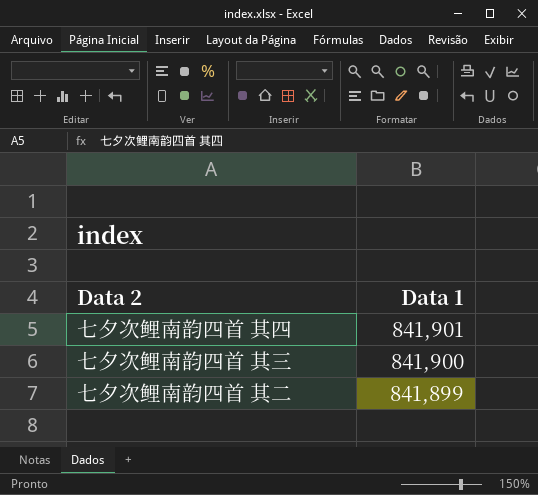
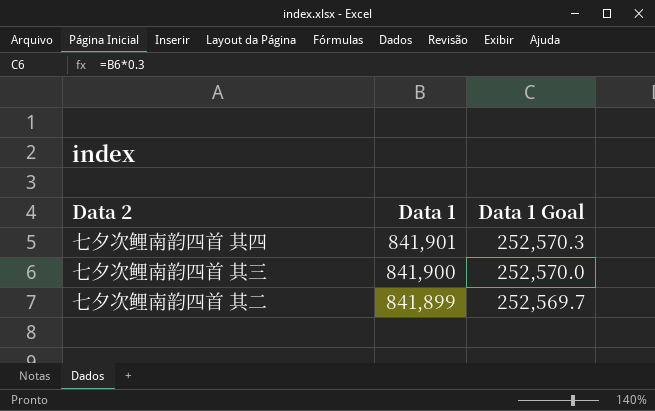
column Data 1 Goal | formula: none -> [Data 1] * 0.3

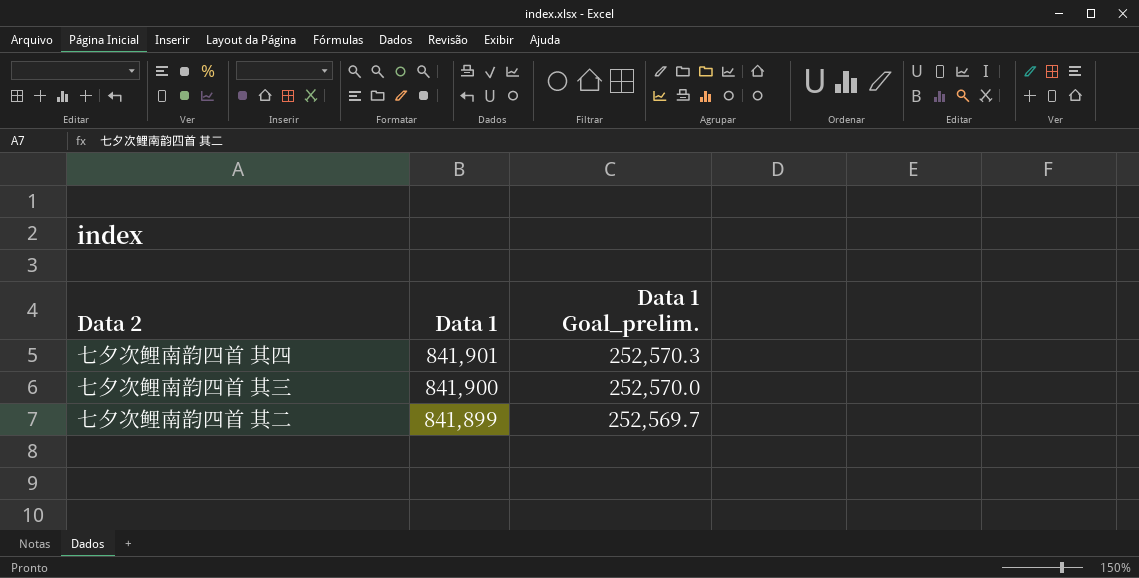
column name: Data 1 Goal -> Data 1 Goal_prelim.

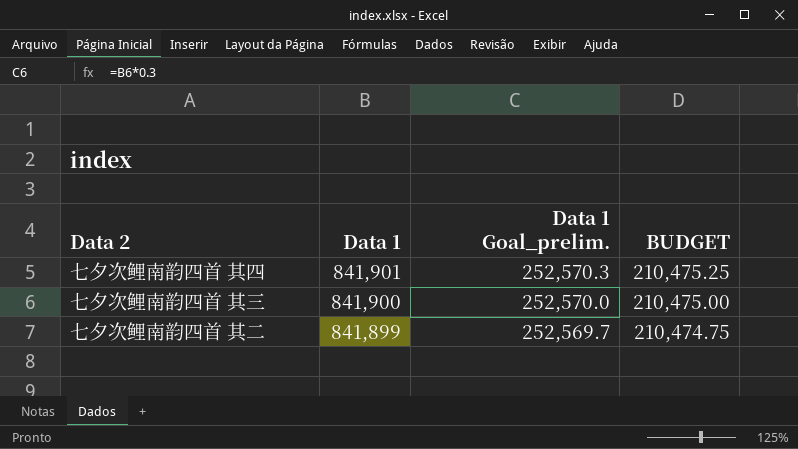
column BUDGET | formula: none -> [Data 1] * 0.25

